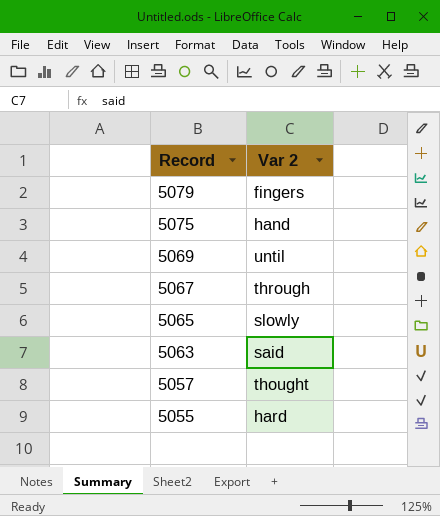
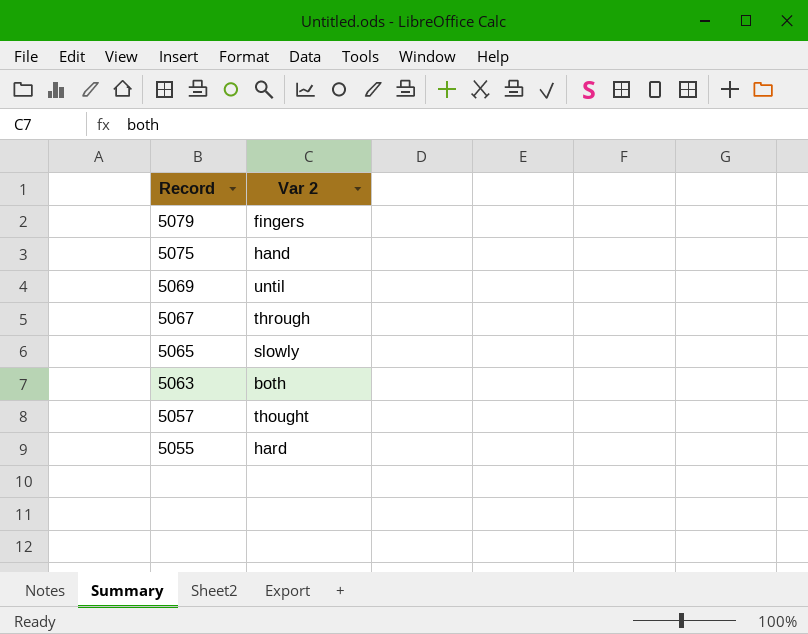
5063 | Var 2: said -> both

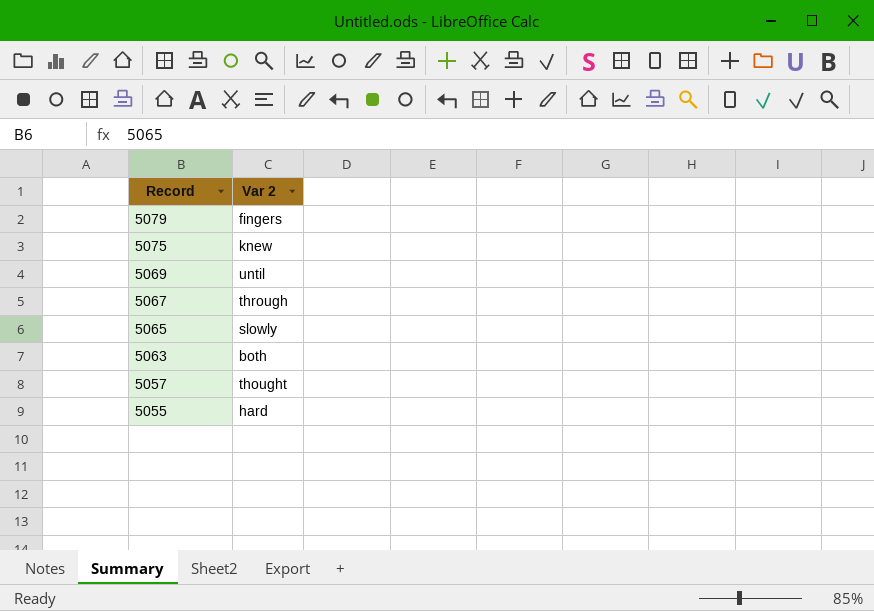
5075 | Var 2: hand -> knew

